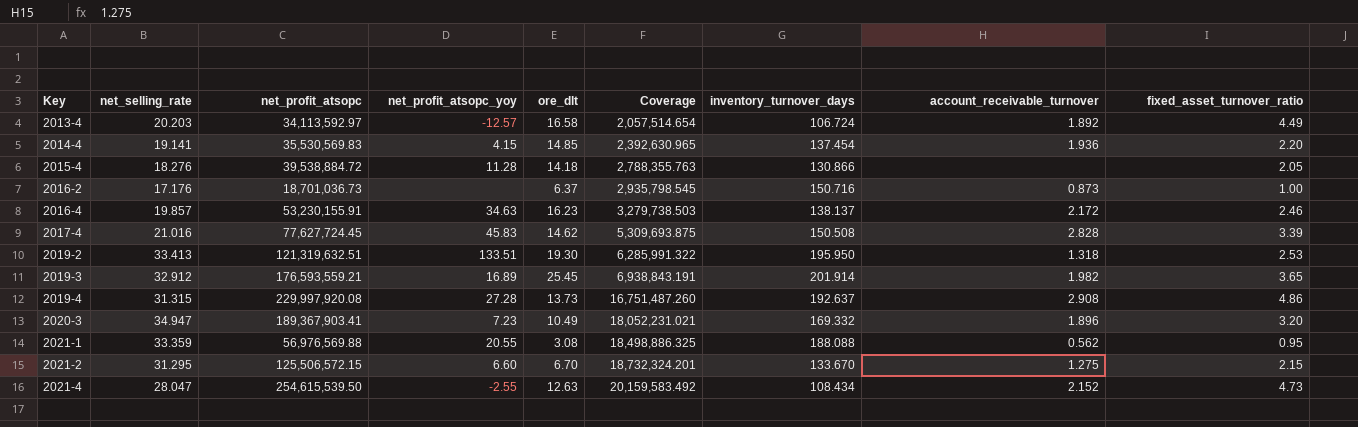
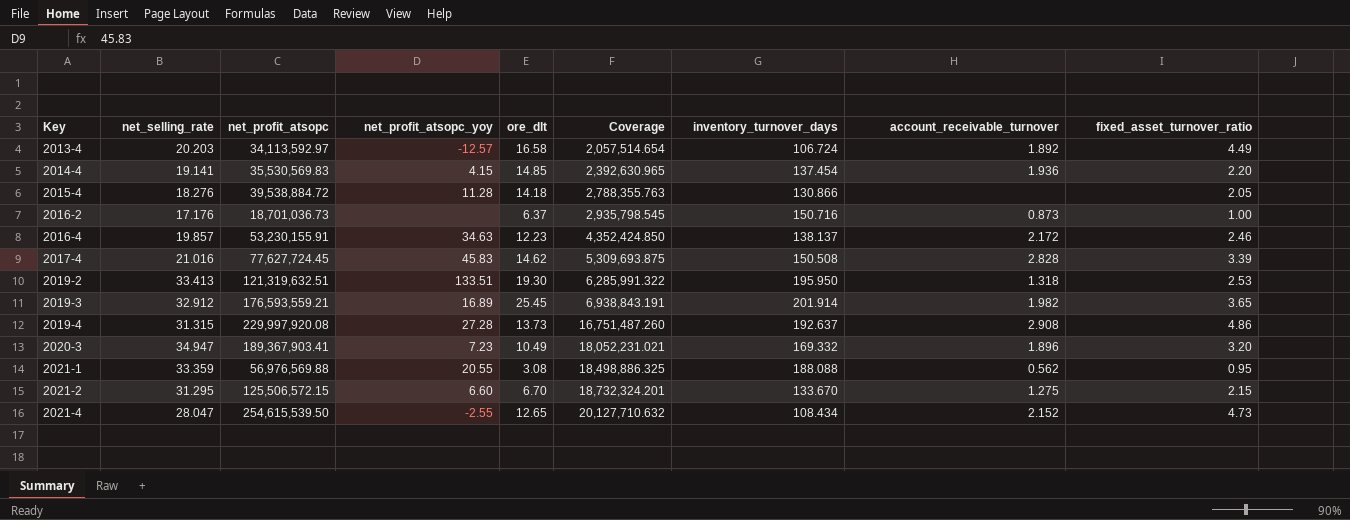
2016-4 | ore_dlt: 16.23 -> 12.23
2016-4 | Coverage: 3,279,738.503 -> 4,352,424.850
2021-4 | ore_dlt: 12.63 -> 12.65
2021-4 | Coverage: 20,159,583.492 -> 20,127,710.632

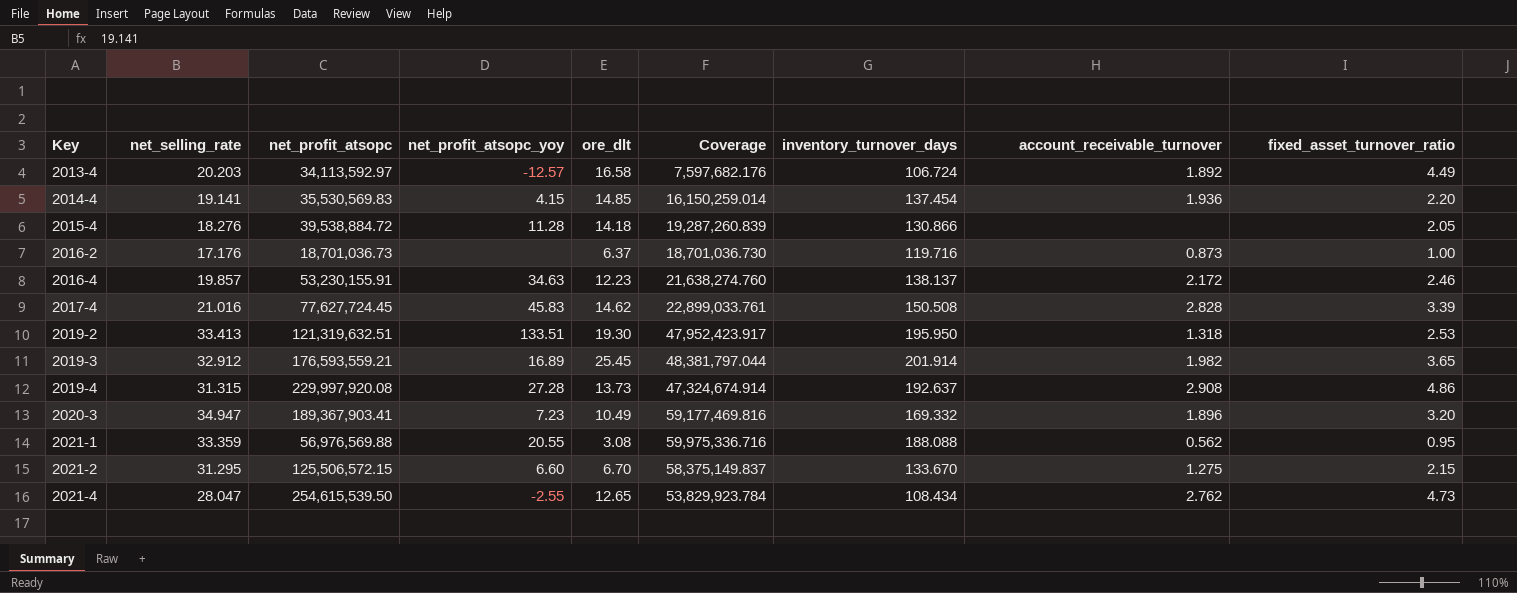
column Coverage | formula: [net_profit_atsopc] / [ore_dlt] -> [net_profit_atsopc] / [fixed_asset_turnover_ratio]
2016-2 | inventory_turnover_days: 150.716 -> 119.716
2021-4 | account_receivable_turnover: 2.152 -> 2.762

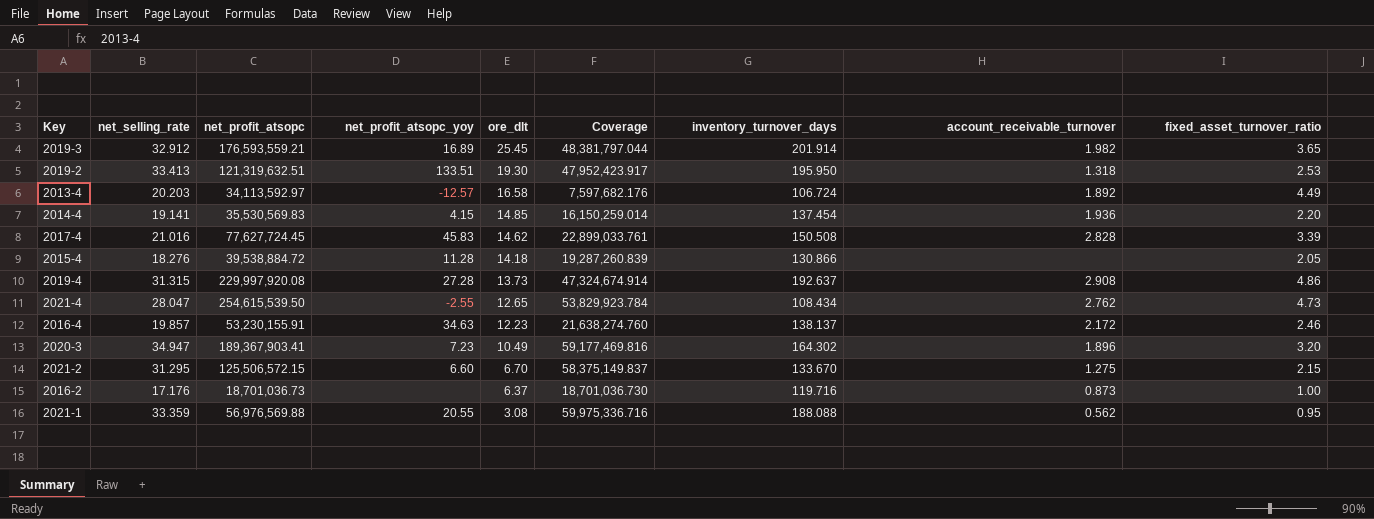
row order: Key ascending -> ore_dlt descending
2020-3 | inventory_turnover_days: 169.332 -> 164.302

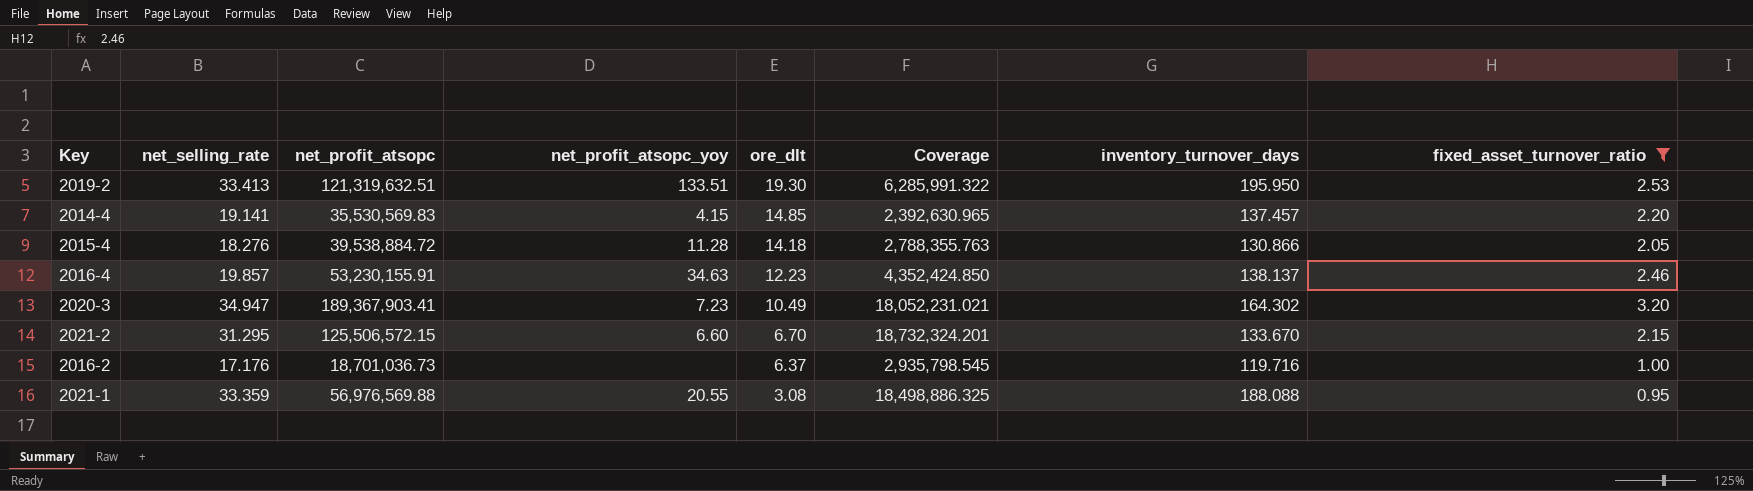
filter: none -> fixed_asset_turnover_ratio <= 3.20
column account_receivable_turnover | position: 8 -> none
column Coverage | formula: [net_profit_atsopc] / [fixed_asset_turnover_ratio] -> [net_profit_atsopc] / [ore_dlt]
2014-4 | inventory_turnover_days: 137.454 -> 137.457

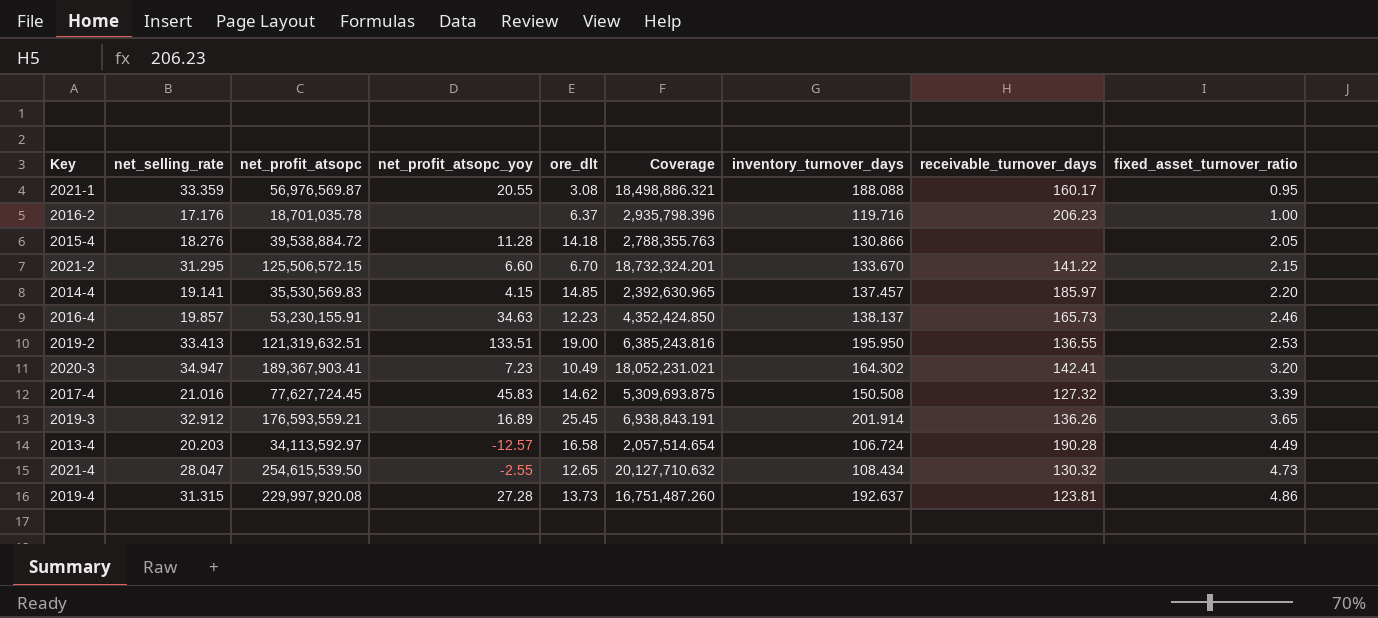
filter: fixed_asset_turnover_ratio <= 3.20 -> none
row order: ore_dlt descending -> fixed_asset_turnover_ratio ascending
column receivable_turnover_days | position: none -> 8
2021-1 | net_profit_atsopc: 56,976,569.88 -> 56,976,569.87
2021-1 | Coverage: 18,498,886.325 -> 18,498,886.321
2016-2 | net_profit_atsopc: 18,701,036.73 -> 18,701,035.78
2016-2 | Coverage: 2,935,798.545 -> 2,935,798.396
2019-2 | ore_dlt: 19.30 -> 19.00
2019-2 | Coverage: 6,285,991.322 -> 6,385,243.816

